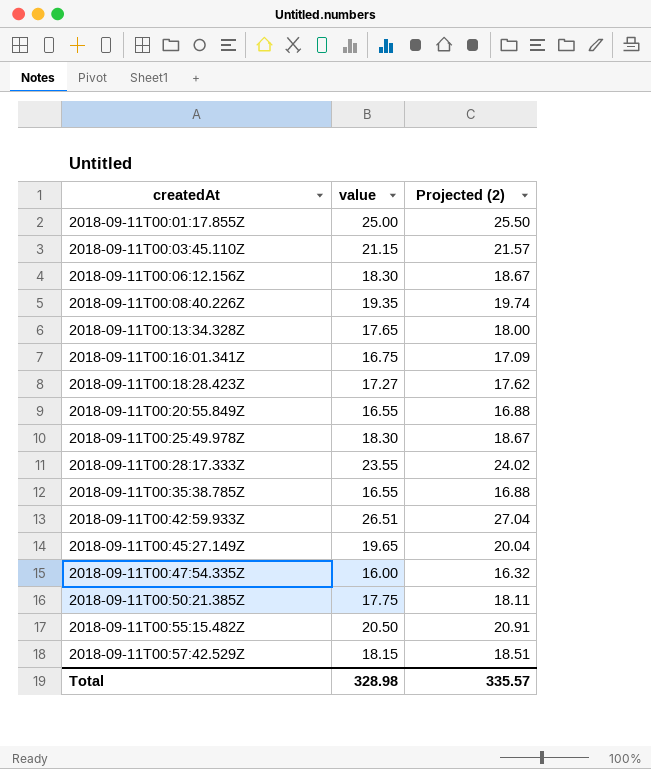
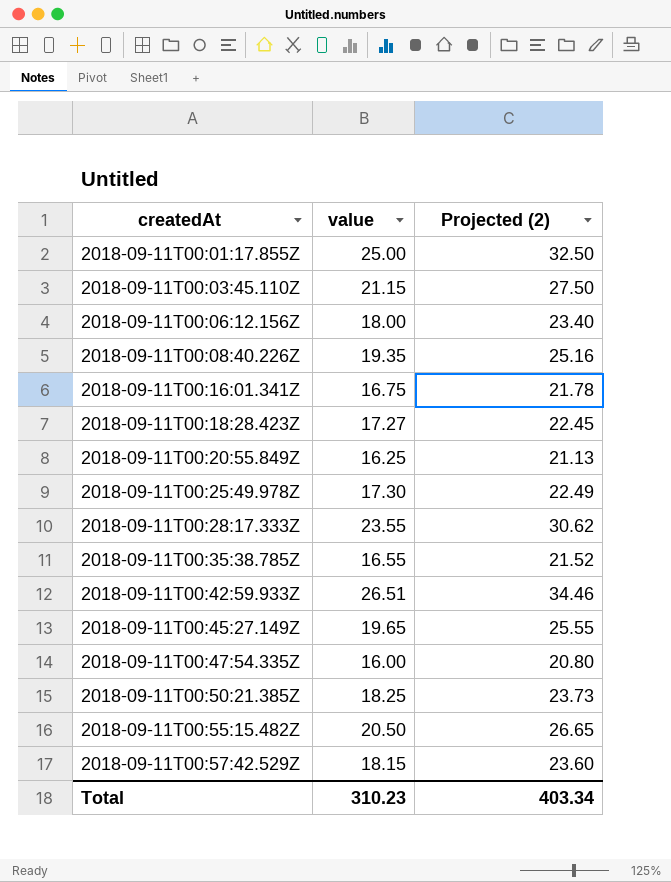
column Projected (2) | formula: [value] * 1.02 -> [value] * 1.3
row 2018-09-11T00:13:34.328Z: 17.65 | 18.00 -> none
2018-09-11T00:06:12.156Z | value: 18.30 -> 18.00
2018-09-11T00:20:55.849Z | value: 16.55 -> 16.25
2018-09-11T00:25:49.978Z | value: 18.30 -> 17.30
2018-09-11T00:50:21.385Z | value: 17.75 -> 18.25
Total | value: 328.98 -> 310.23
Total | Projected (2): 335.57 -> 403.34

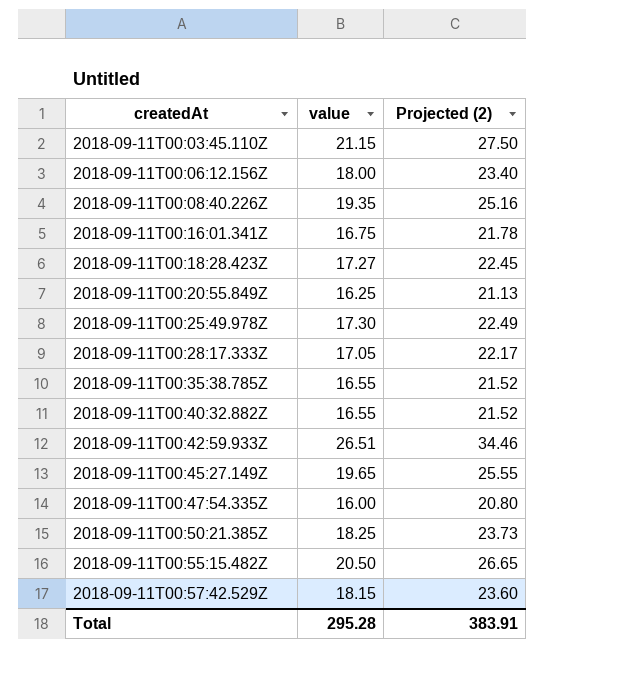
row 2018-09-11T00:01:17.855Z: 25.00 | 32.50 -> none
2018-09-11T00:28:17.333Z | value: 23.55 -> 17.05
2018-09-11T00:28:17.333Z | Projected (2): 30.62 -> 22.17
row 2018-09-11T00:40:32.882Z: none -> 16.55 | 21.52
Total | value: 310.23 -> 295.28
Total | Projected (2): 403.34 -> 383.91

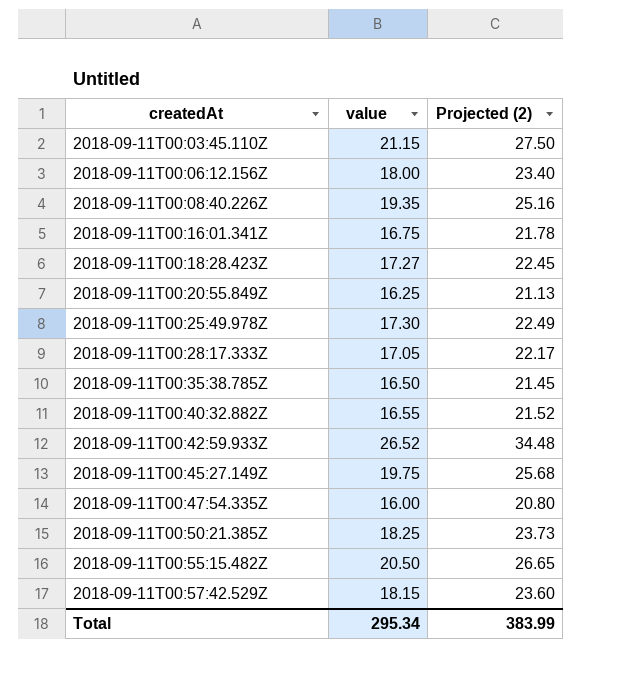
2018-09-11T00:35:38.785Z | value: 16.55 -> 16.50
2018-09-11T00:35:38.785Z | Projected (2): 21.52 -> 21.45
2018-09-11T00:42:59.933Z | value: 26.51 -> 26.52
2018-09-11T00:42:59.933Z | Projected (2): 34.46 -> 34.48
2018-09-11T00:45:27.149Z | value: 19.65 -> 19.75
2018-09-11T00:45:27.149Z | Projected (2): 25.55 -> 25.68
Total | value: 295.28 -> 295.34
Total | Projected (2): 383.91 -> 383.99

